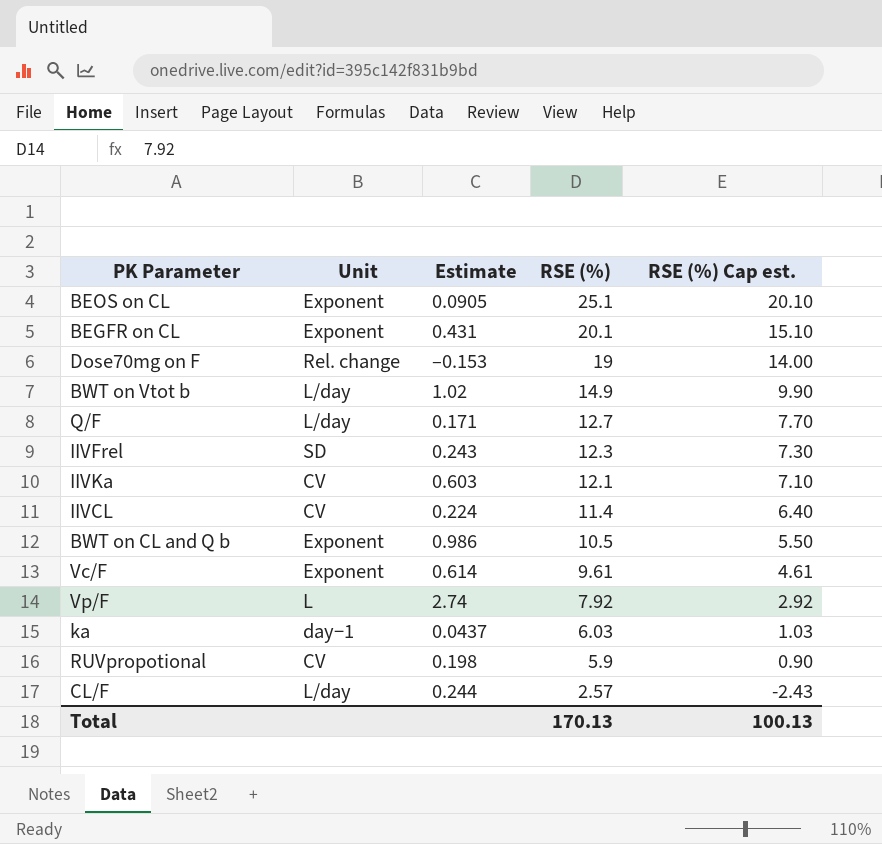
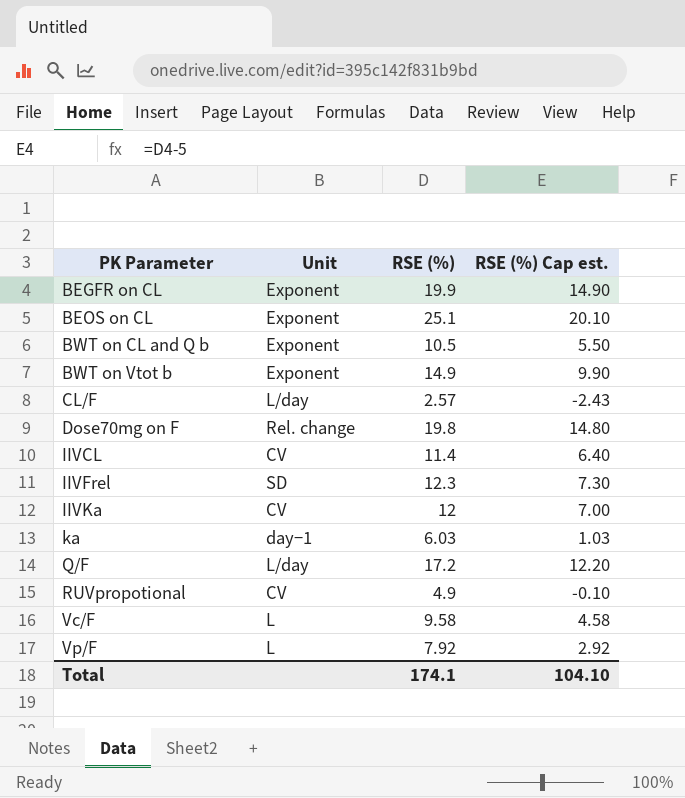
row order: RSE (%) descending -> PK Parameter ascending
column Estimate | position: 3 -> none
BEGFR on CL | RSE (%): 20.1 -> 19.9
BEGFR on CL | RSE (%) Cap est.: 15.10 -> 14.90
BWT on Vtot b | Unit: L/day -> Exponent
Dose70mg on F | RSE (%): 19 -> 19.8
Dose70mg on F | RSE (%) Cap est.: 14.00 -> 14.80
IIVKa | RSE (%): 12.1 -> 12
IIVKa | RSE (%) Cap est.: 7.10 -> 7.00
Q/F | RSE (%): 12.7 -> 17.2
Q/F | RSE (%) Cap est.: 7.70 -> 12.20
RUVpropotional | RSE (%): 5.9 -> 4.9
RUVpropotional | RSE (%) Cap est.: 0.90 -> -0.10
Vc/F | Unit: Exponent -> L
Vc/F | RSE (%): 9.61 -> 9.58
Vc/F | RSE (%) Cap est.: 4.61 -> 4.58
Total | RSE (%): 170.13 -> 174.1
Total | RSE (%) Cap est.: 100.13 -> 104.10

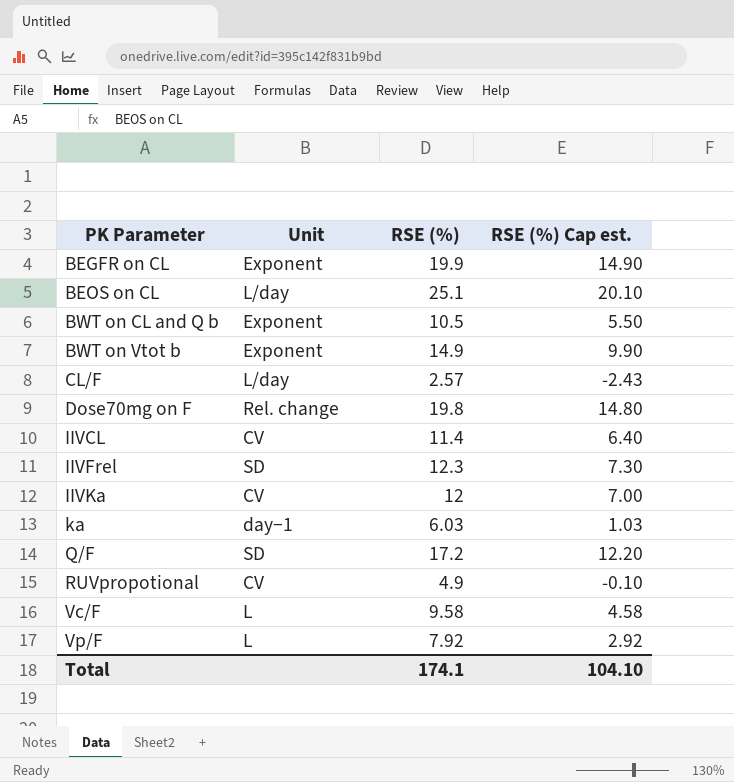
BEOS on CL | Unit: Exponent -> L/day
Q/F | Unit: L/day -> SD

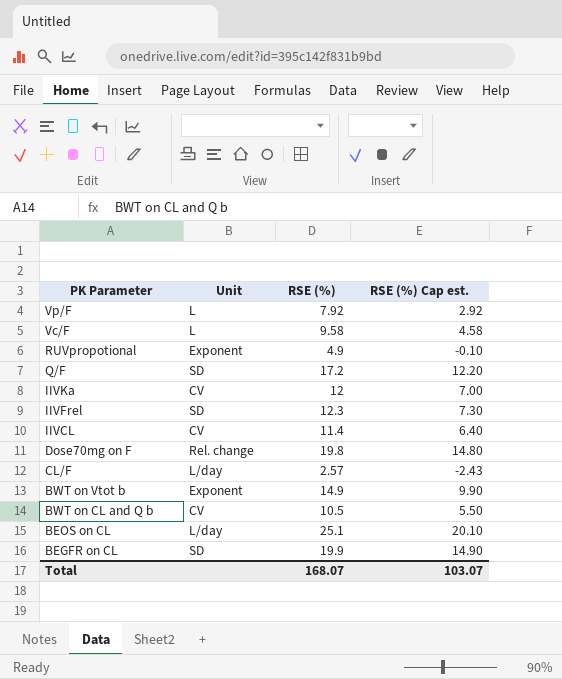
row order: PK Parameter ascending -> PK Parameter descending
row ka: day−1 | 6.03 | 1.03 -> none
RUVpropotional | Unit: CV -> Exponent
BWT on CL and Q b | Unit: Exponent -> CV
BEGFR on CL | Unit: Exponent -> SD
Total | RSE (%): 174.1 -> 168.07
Total | RSE (%) Cap est.: 104.10 -> 103.07

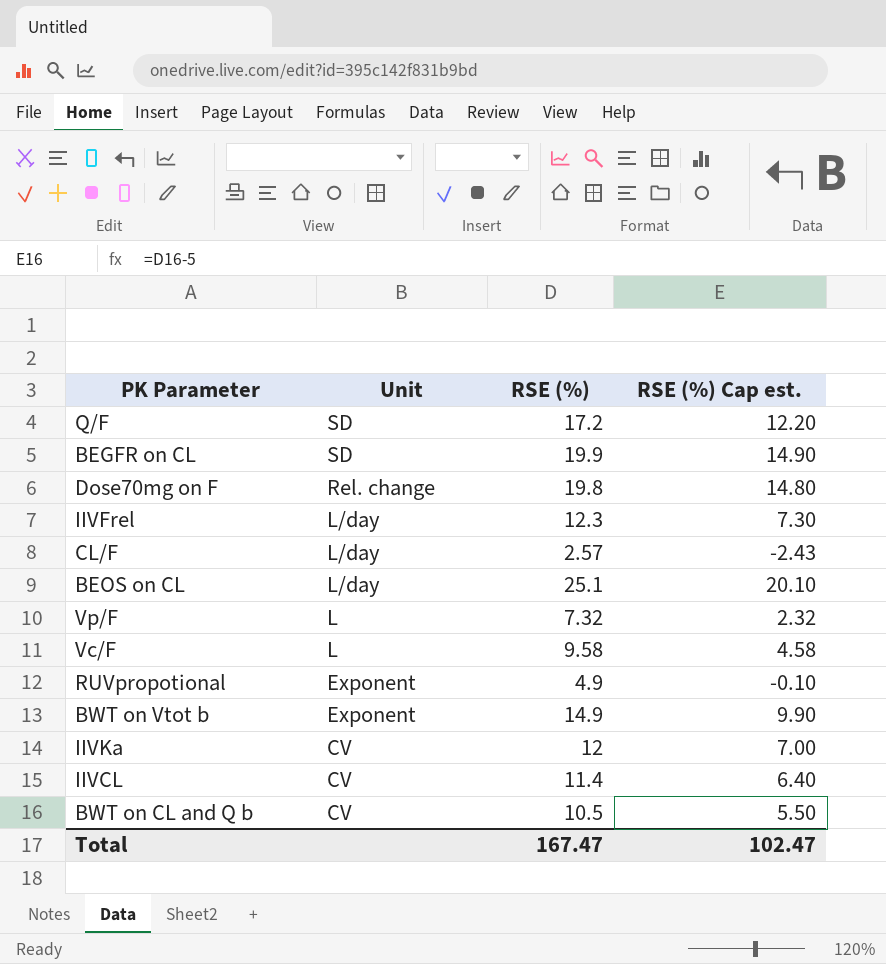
row order: PK Parameter descending -> Unit descending
IIVFrel | Unit: SD -> L/day
Vp/F | RSE (%): 7.92 -> 7.32
Vp/F | RSE (%) Cap est.: 2.92 -> 2.32
Total | RSE (%): 168.07 -> 167.47
Total | RSE (%) Cap est.: 103.07 -> 102.47

